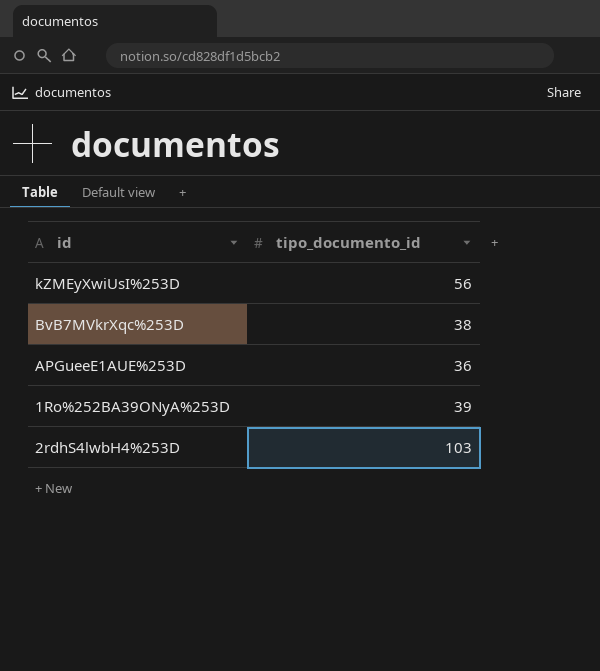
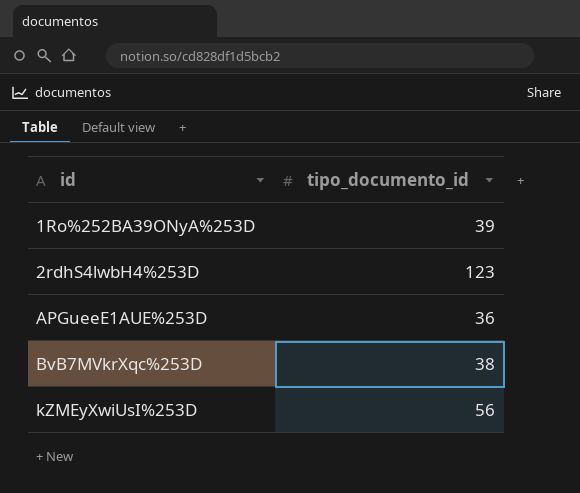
row order: none -> id ascending
2rdhS4lwbH4%253D | tipo_documento_id: 103 -> 123

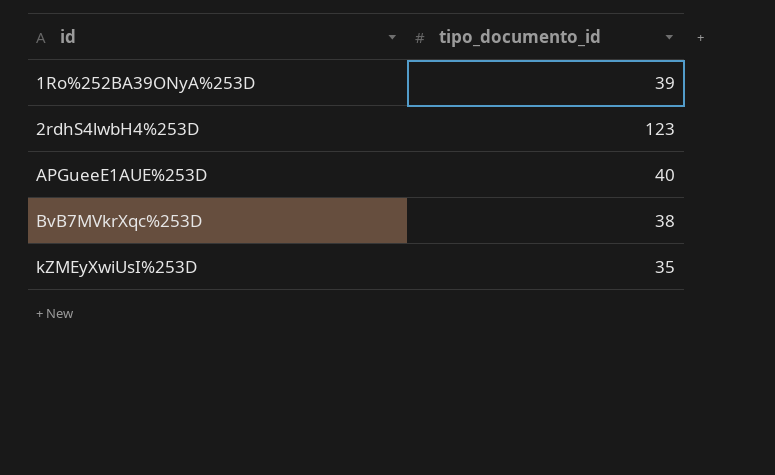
APGueeE1AUE%253D | tipo_documento_id: 36 -> 40
kZMEyXwiUsI%253D | tipo_documento_id: 56 -> 35

